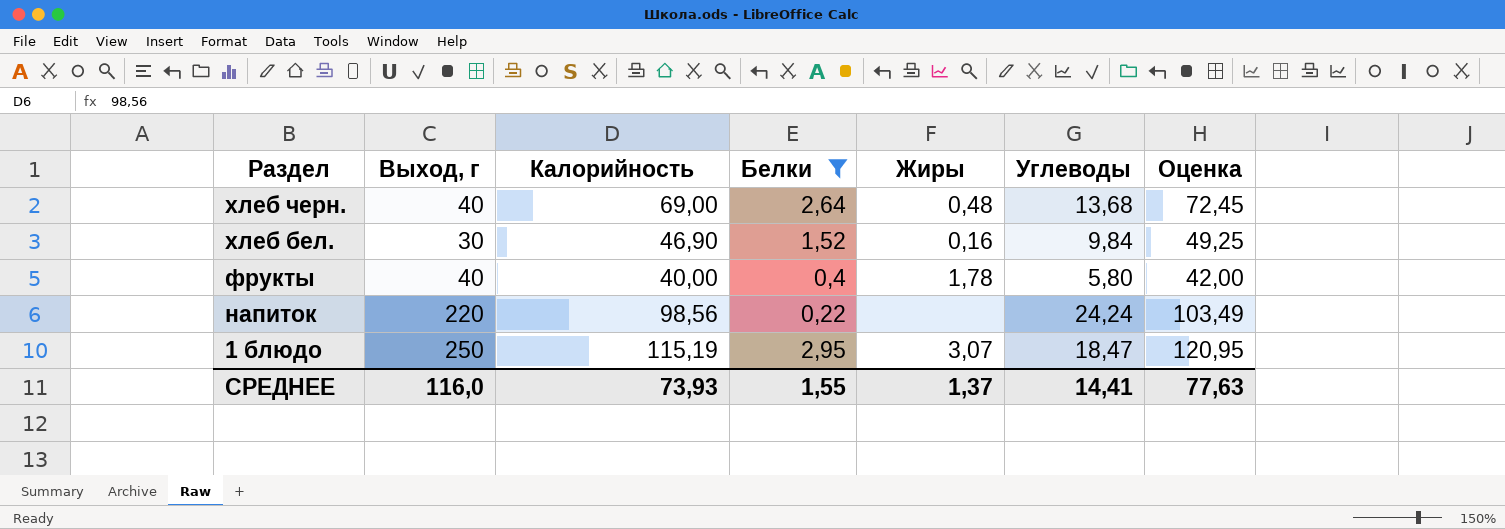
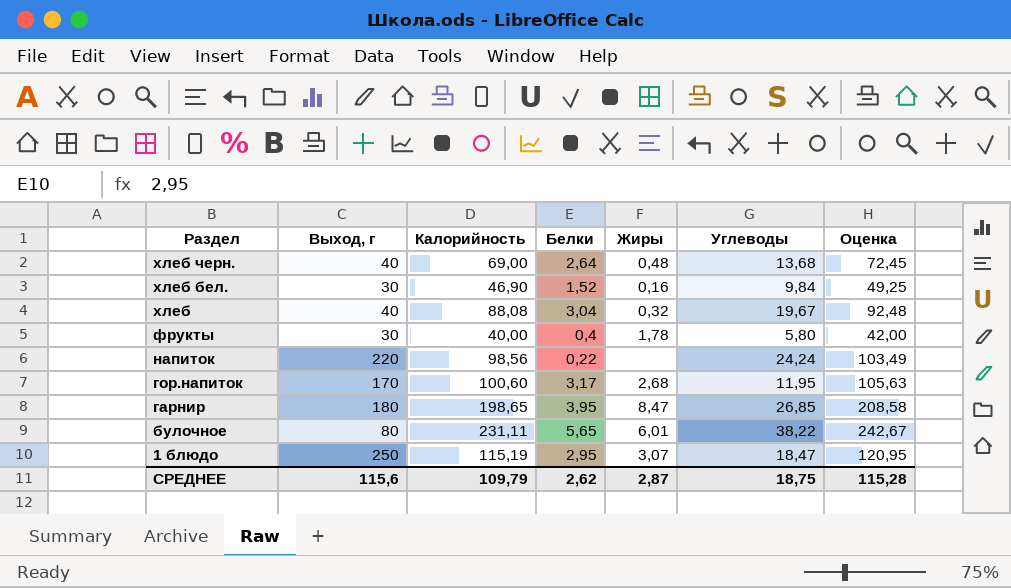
filter: Белки <= 2,95 -> none
фрукты | Выход, г: 40 -> 30
СРЕДНЕЕ | Выход, г: 116,0 -> 115,6
СРЕДНЕЕ | Калорийность: 73,93 -> 109,79
СРЕДНЕЕ | Белки: 1,55 -> 2,62
СРЕДНЕЕ | Жиры: 1,37 -> 2,87
СРЕДНЕЕ | Углеводы: 14,41 -> 18,75
СРЕДНЕЕ | Оценка: 77,63 -> 115,28

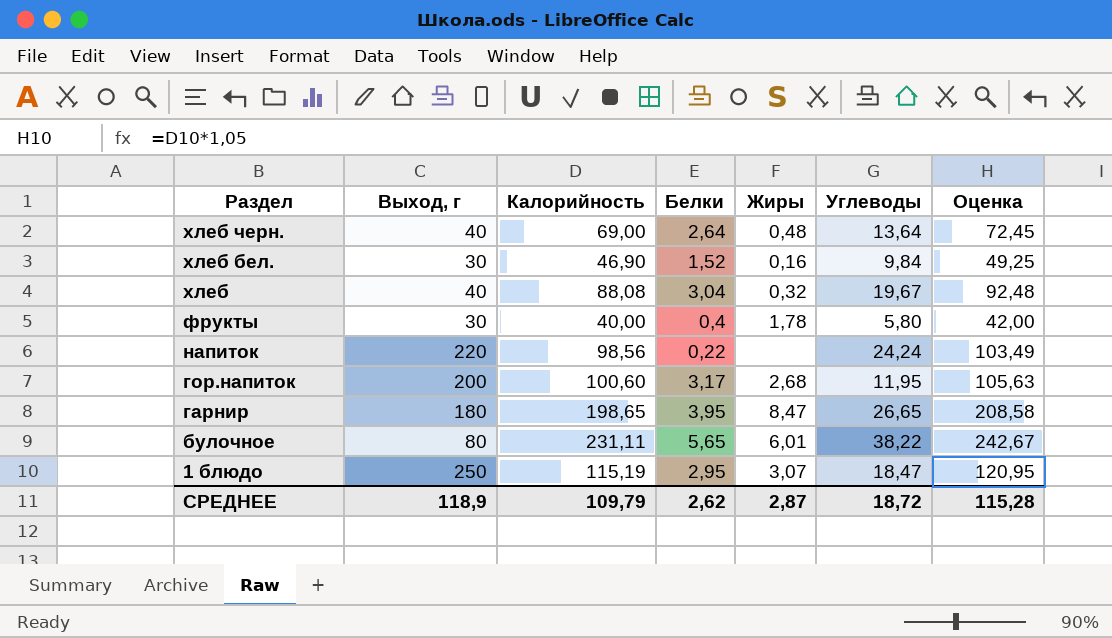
хлеб черн. | Углеводы: 13,68 -> 13,64
гор.напиток | Выход, г: 170 -> 200
гарнир | Углеводы: 26,85 -> 26,65
СРЕДНЕЕ | Выход, г: 115,6 -> 118,9
СРЕДНЕЕ | Углеводы: 18,75 -> 18,72

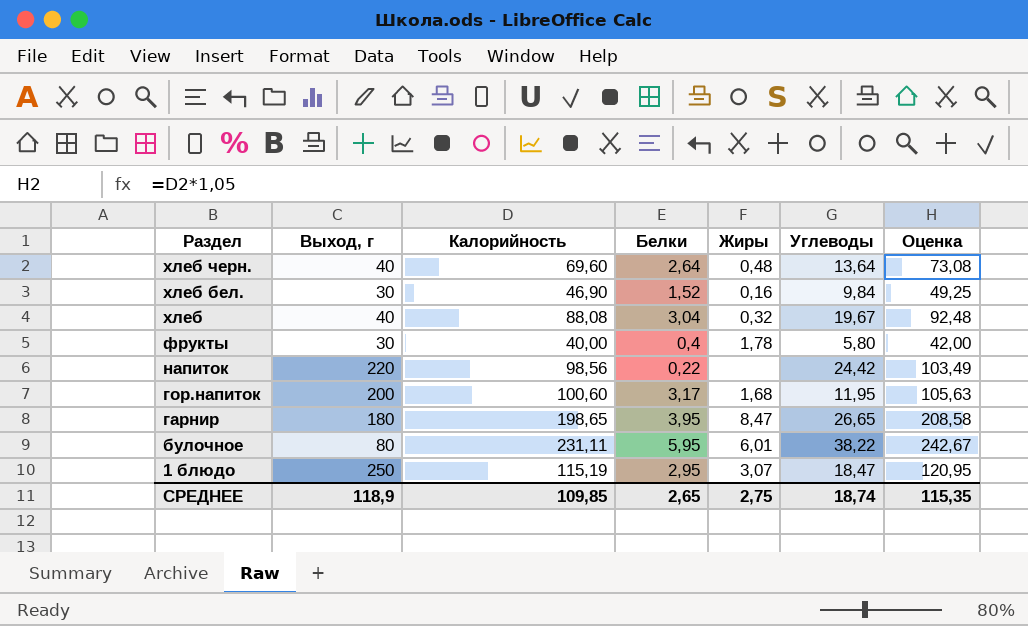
хлеб черн. | Калорийность: 69,00 -> 69,60
хлеб черн. | Оценка: 72,45 -> 73,08
напиток | Углеводы: 24,24 -> 24,42
гор.напиток | Жиры: 2,68 -> 1,68
булочное | Белки: 5,65 -> 5,95
СРЕДНЕЕ | Калорийность: 109,79 -> 109,85
СРЕДНЕЕ | Белки: 2,62 -> 2,65
СРЕДНЕЕ | Жиры: 2,87 -> 2,75
СРЕДНЕЕ | Углеводы: 18,72 -> 18,74
СРЕДНЕЕ | Оценка: 115,28 -> 115,35

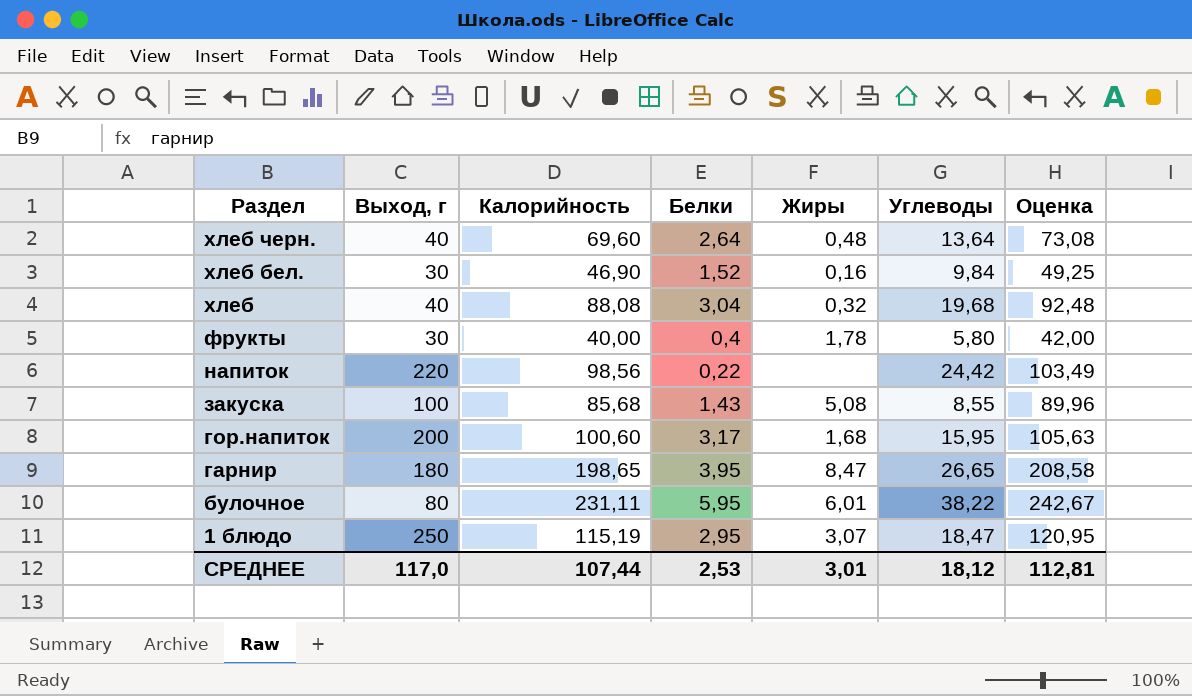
хлеб | Углеводы: 19,67 -> 19,68
row закуска: none -> 100 | 85,68 | 1,43 | 5,08 | 8,55 | 89,96
гор.напиток | Углеводы: 11,95 -> 15,95
СРЕДНЕЕ | Выход, г: 118,9 -> 117,0
СРЕДНЕЕ | Калорийность: 109,85 -> 107,44
СРЕДНЕЕ | Белки: 2,65 -> 2,53
СРЕДНЕЕ | Жиры: 2,75 -> 3,01
СРЕДНЕЕ | Углеводы: 18,74 -> 18,12
СРЕДНЕЕ | Оценка: 115,35 -> 112,81

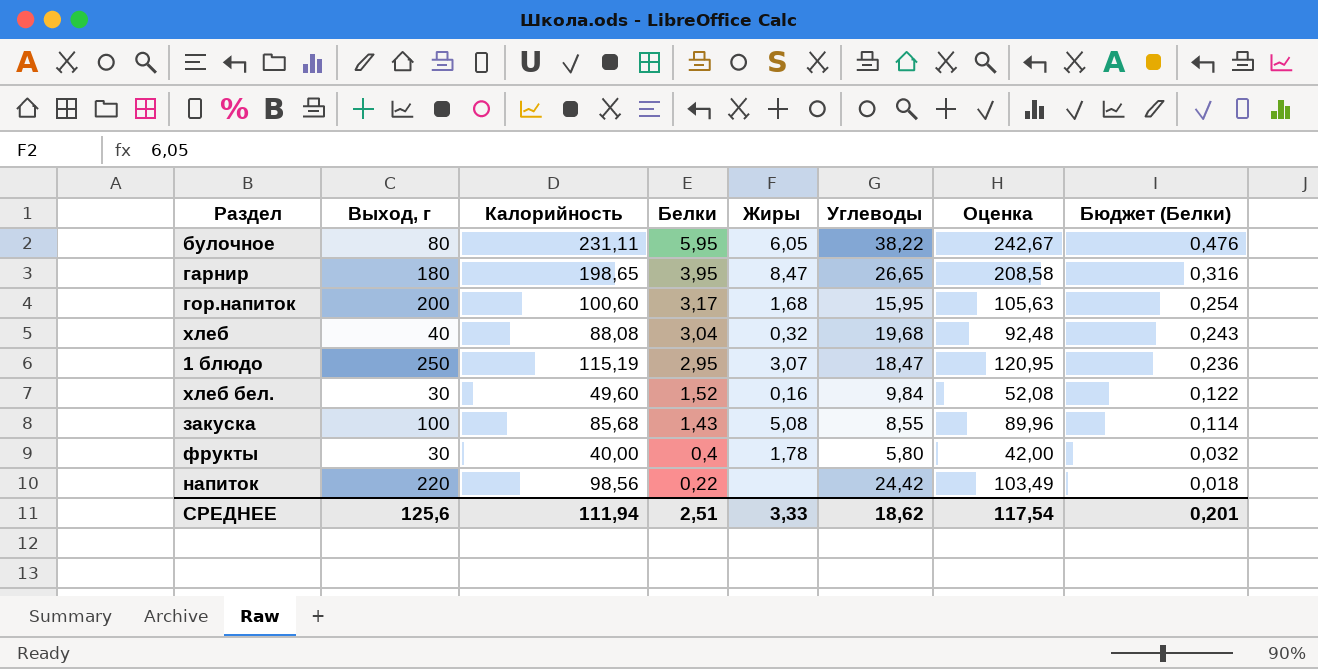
row order: Раздел descending -> Белки descending
column Бюджет (Белки) | formula: none -> [Белки] * 0,08
row хлеб черн.: 40 | 69,60 | 2,64 | 0,48 | 13,64 | 73,08 -> none
булочное | Жиры: 6,01 -> 6,05
хлеб бел. | Калорийность: 46,90 -> 49,60
хлеб бел. | Оценка: 49,25 -> 52,08
СРЕДНЕЕ | Выход, г: 117,0 -> 125,6
СРЕДНЕЕ | Калорийность: 107,44 -> 111,94
СРЕДНЕЕ | Белки: 2,53 -> 2,51
СРЕДНЕЕ | Жиры: 3,01 -> 3,33
СРЕДНЕЕ | Углеводы: 18,12 -> 18,62
СРЕДНЕЕ | Оценка: 112,81 -> 117,54

